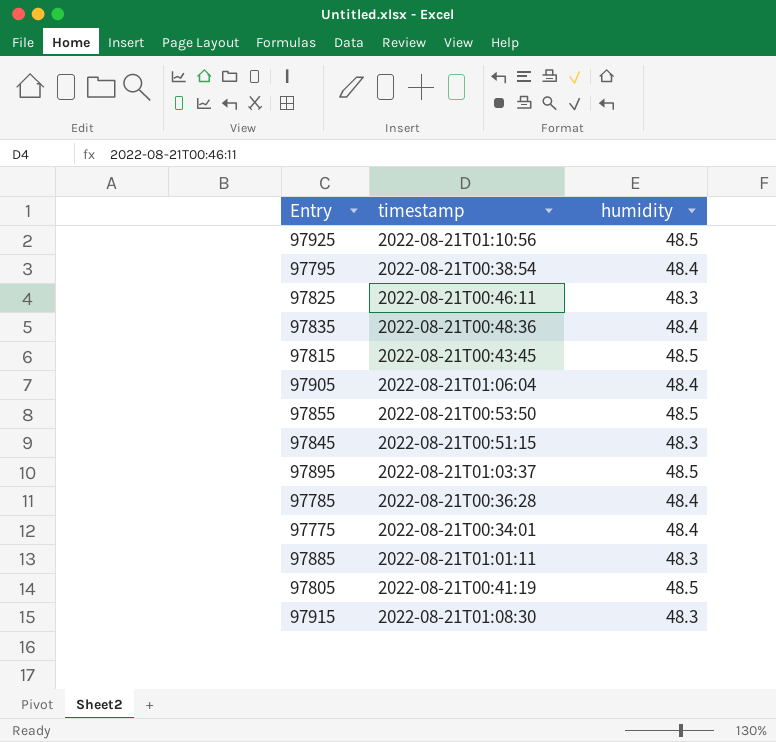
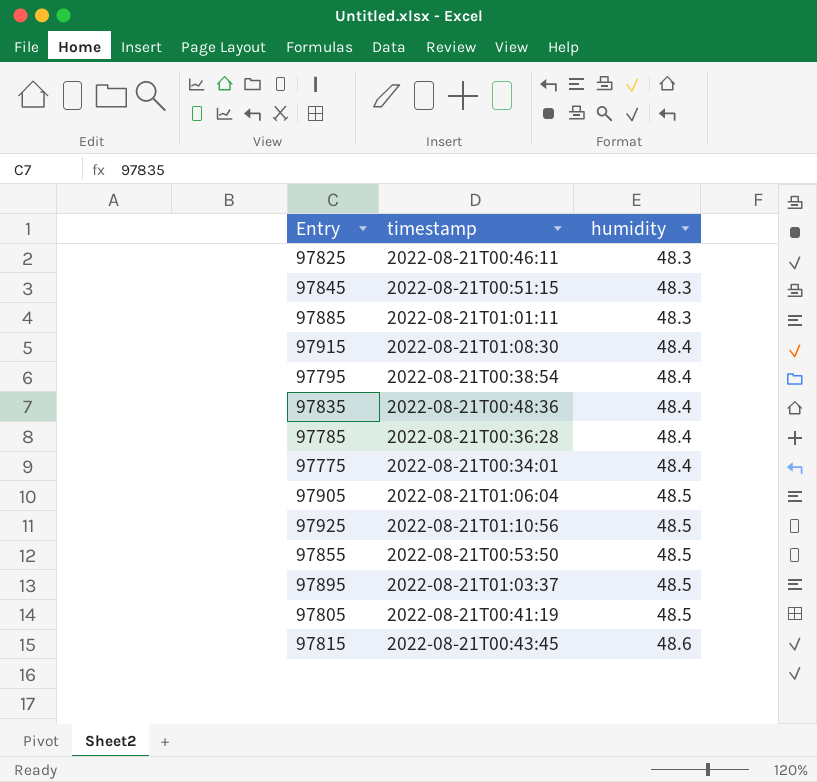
row order: none -> humidity ascending
97915 | humidity: 48.3 -> 48.4
97905 | humidity: 48.4 -> 48.5
97815 | humidity: 48.5 -> 48.6

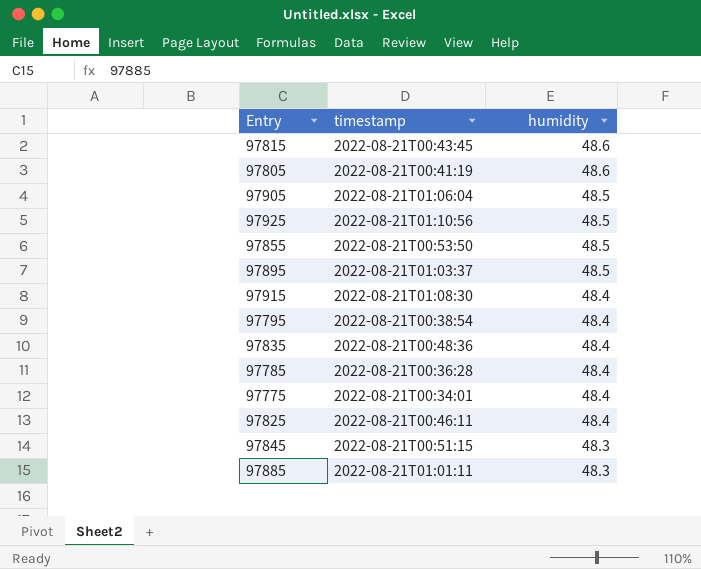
row order: humidity ascending -> humidity descending
97805 | humidity: 48.5 -> 48.6
97825 | humidity: 48.3 -> 48.4

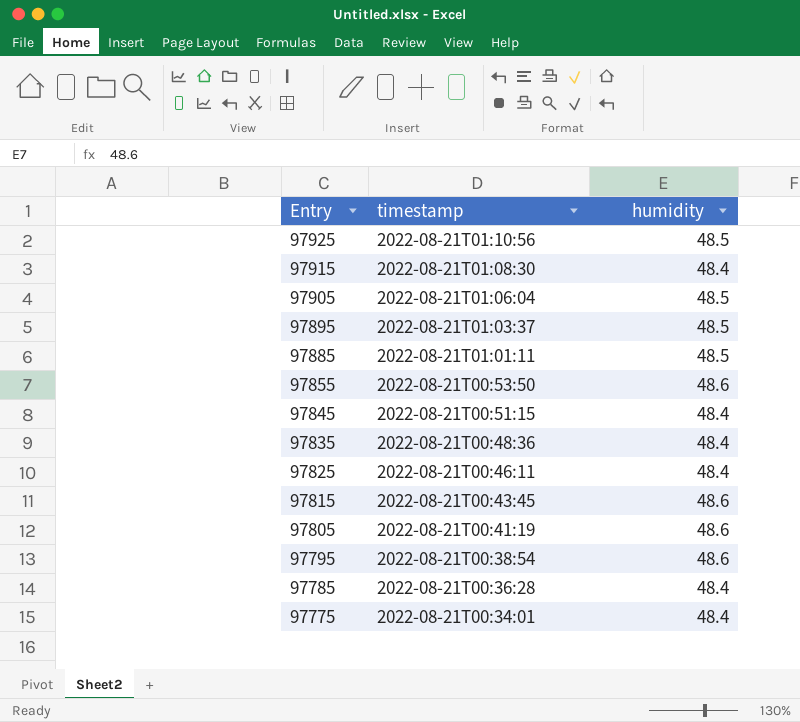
row order: humidity descending -> Entry descending
97885 | humidity: 48.3 -> 48.5
97855 | humidity: 48.5 -> 48.6
97845 | humidity: 48.3 -> 48.4
97795 | humidity: 48.4 -> 48.6

